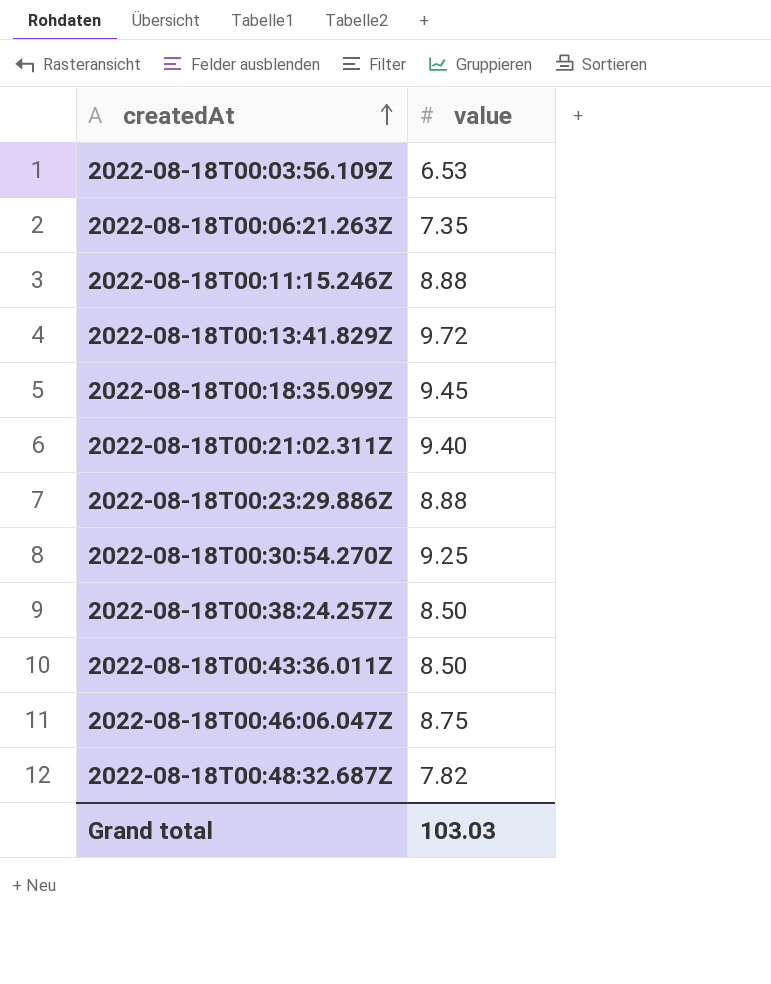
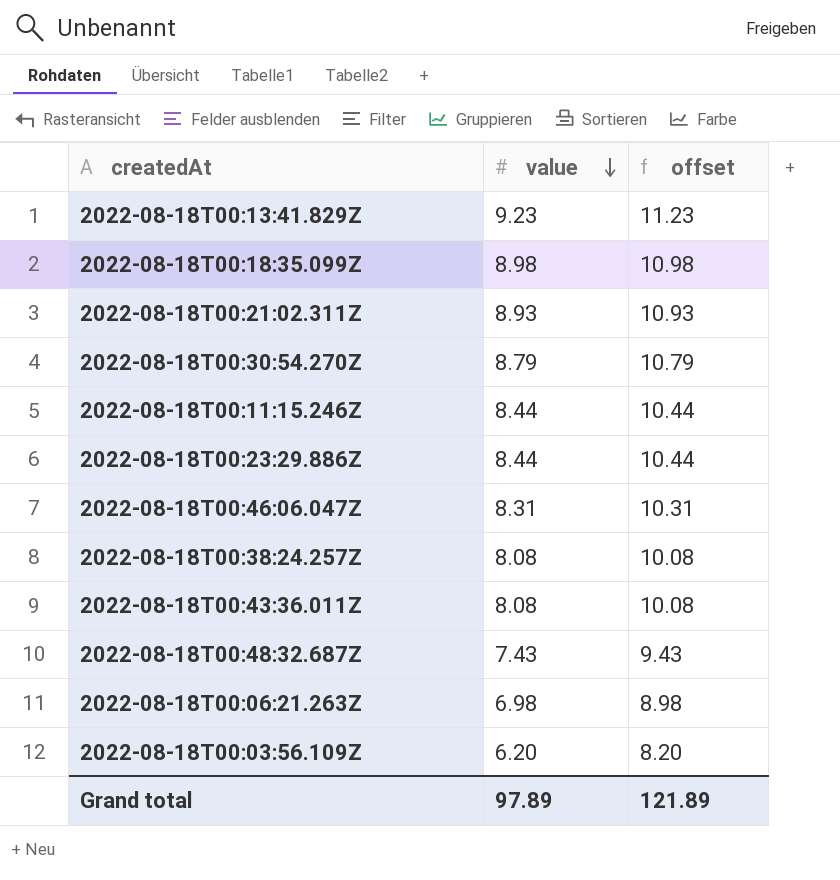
row order: createdAt ascending -> value descending
column offset | formula: none -> [value] + 2
2022-08-18T00:13:41.829Z | value: 9.72 -> 9.23
2022-08-18T00:18:35.099Z | value: 9.45 -> 8.98
2022-08-18T00:21:02.311Z | value: 9.40 -> 8.93
2022-08-18T00:30:54.270Z | value: 9.25 -> 8.79
2022-08-18T00:11:15.246Z | value: 8.88 -> 8.44
2022-08-18T00:23:29.886Z | value: 8.88 -> 8.44
2022-08-18T00:46:06.047Z | value: 8.75 -> 8.31
2022-08-18T00:38:24.257Z | value: 8.50 -> 8.08
2022-08-18T00:43:36.011Z | value: 8.50 -> 8.08
2022-08-18T00:48:32.687Z | value: 7.82 -> 7.43
2022-08-18T00:06:21.263Z | value: 7.35 -> 6.98
2022-08-18T00:03:56.109Z | value: 6.53 -> 6.20
Grand total | value: 103.03 -> 97.89

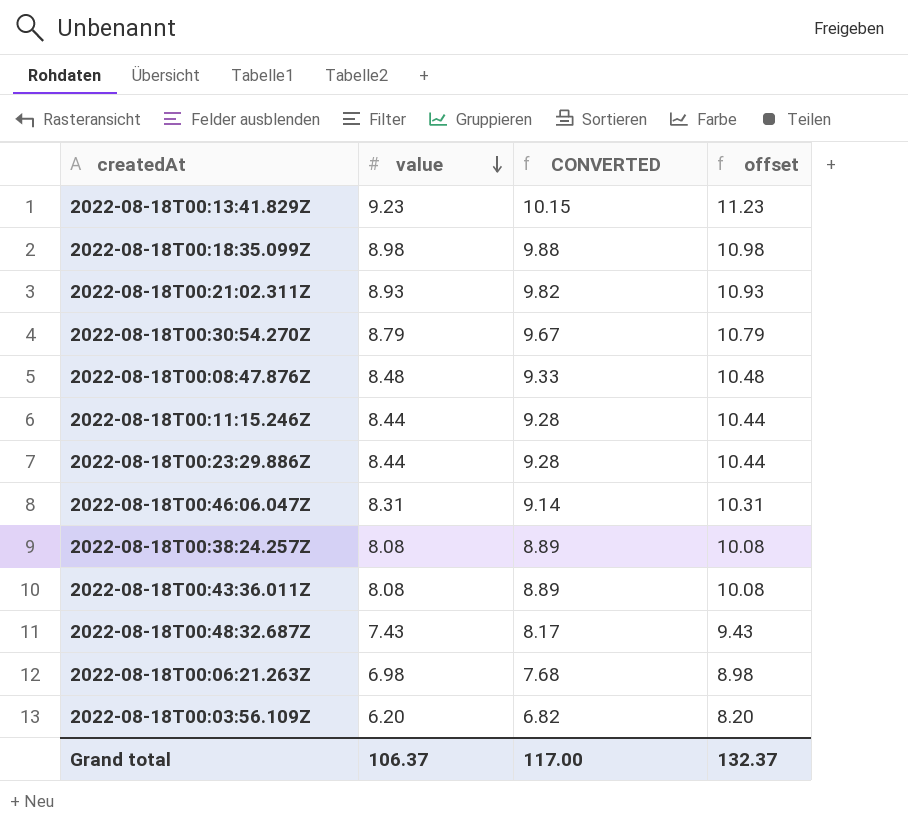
column CONVERTED | formula: none -> [value] * 1.1
row 2022-08-18T00:08:47.876Z: none -> 8.48 | 9.33 | 10.48
Grand total | value: 97.89 -> 106.37
Grand total | offset: 121.89 -> 132.37

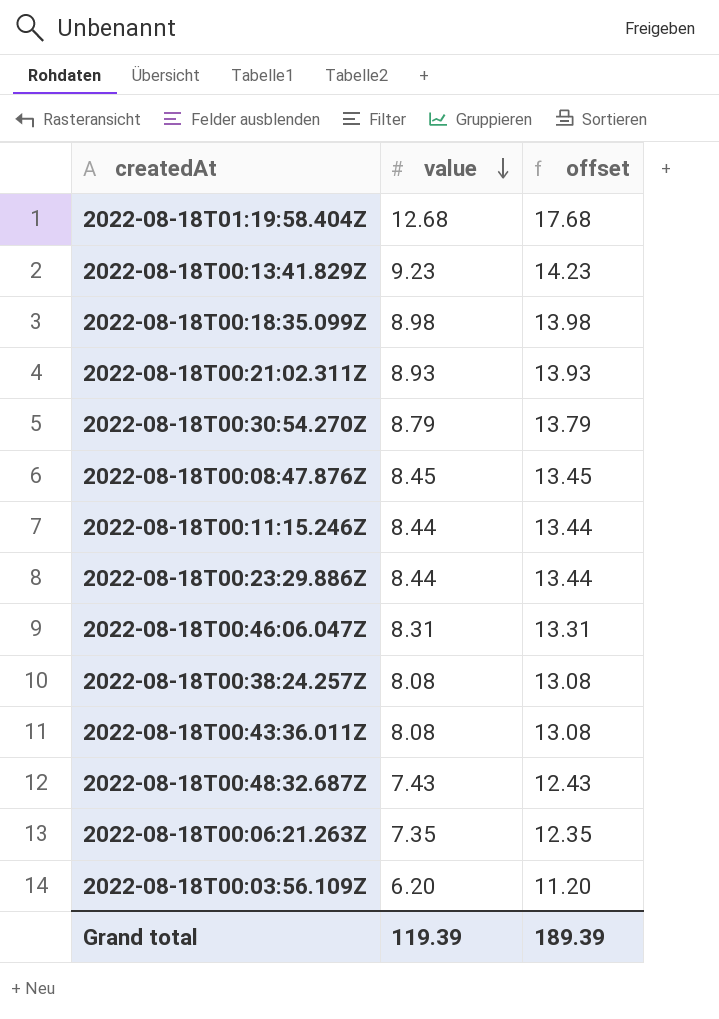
column CONVERTED | formula: [value] * 1.1 -> none
column offset | formula: [value] + 2 -> [value] + 5
row 2022-08-18T01:19:58.404Z: none -> 12.68 | 17.68
2022-08-18T00:08:47.876Z | value: 8.48 -> 8.45
2022-08-18T00:06:21.263Z | value: 6.98 -> 7.35
Grand total | value: 106.37 -> 119.39
Grand total | offset: 132.37 -> 189.39

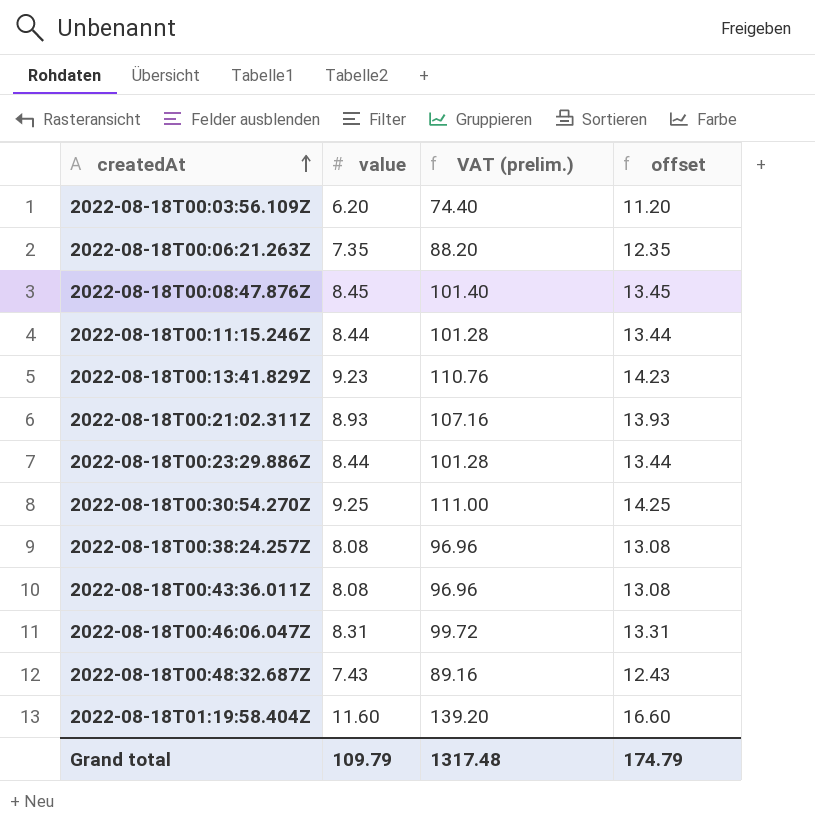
row order: value descending -> createdAt ascending
column VAT (prelim.) | formula: none -> [value] * 12
row 2022-08-18T00:18:35.099Z: 8.98 | 13.98 -> none
2022-08-18T00:30:54.270Z | value: 8.79 -> 9.25
2022-08-18T00:30:54.270Z | offset: 13.79 -> 14.25
2022-08-18T01:19:58.404Z | value: 12.68 -> 11.60
2022-08-18T01:19:58.404Z | offset: 17.68 -> 16.60
Grand total | value: 119.39 -> 109.79
Grand total | offset: 189.39 -> 174.79

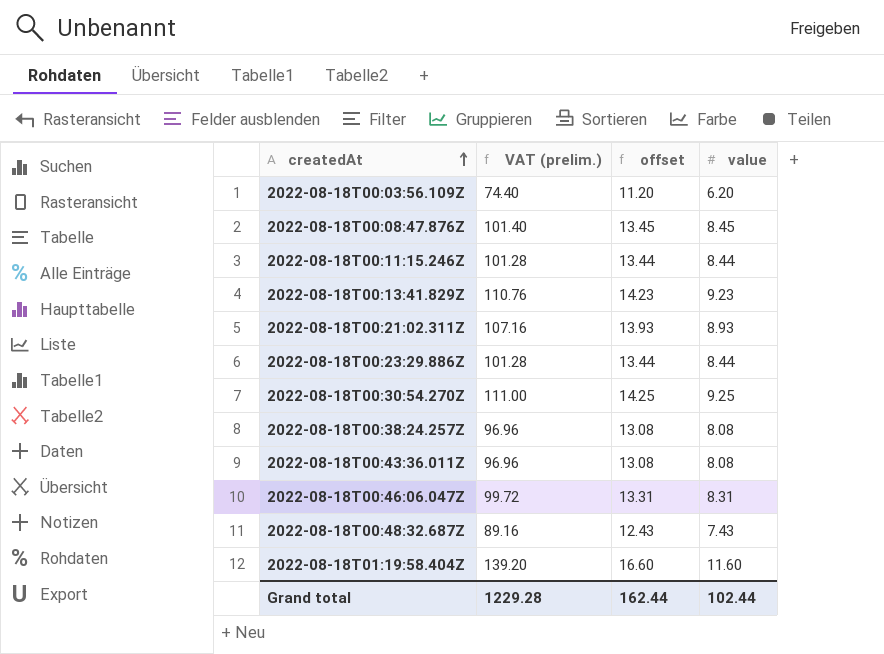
column value | position: 2 -> 4
row 2022-08-18T00:06:21.263Z: 7.35 | 88.20 | 12.35 -> none
Grand total | VAT (prelim.): 1317.48 -> 1229.28
Grand total | offset: 174.79 -> 162.44
Grand total | value: 109.79 -> 102.44

